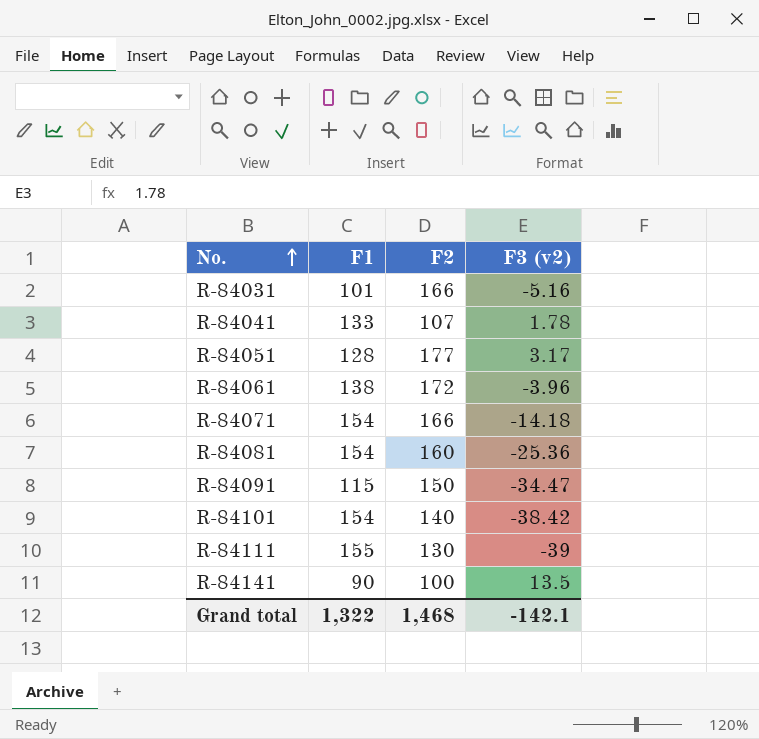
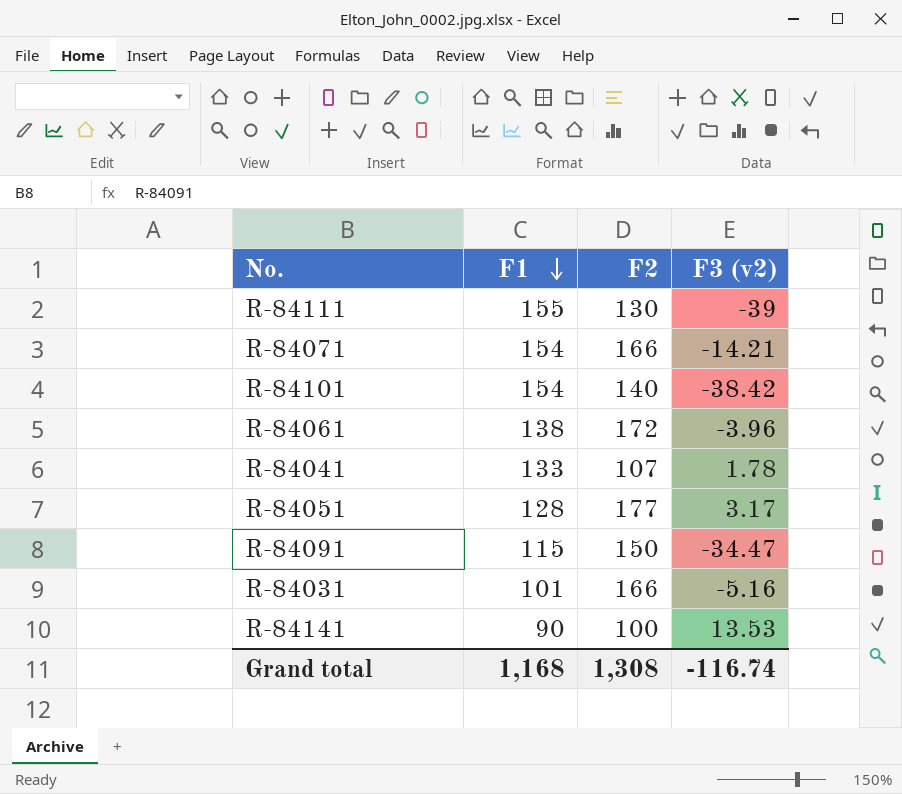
row order: No. ascending -> F1 descending
row R-84081: 154 | 160 | -25.36 -> none
R-84071 | F3 (v2): -14.18 -> -14.21
R-84141 | F3 (v2): 13.5 -> 13.53
Grand total | F1: 1,322 -> 1,168
Grand total | F2: 1,468 -> 1,308
Grand total | F3 (v2): -142.1 -> -116.74

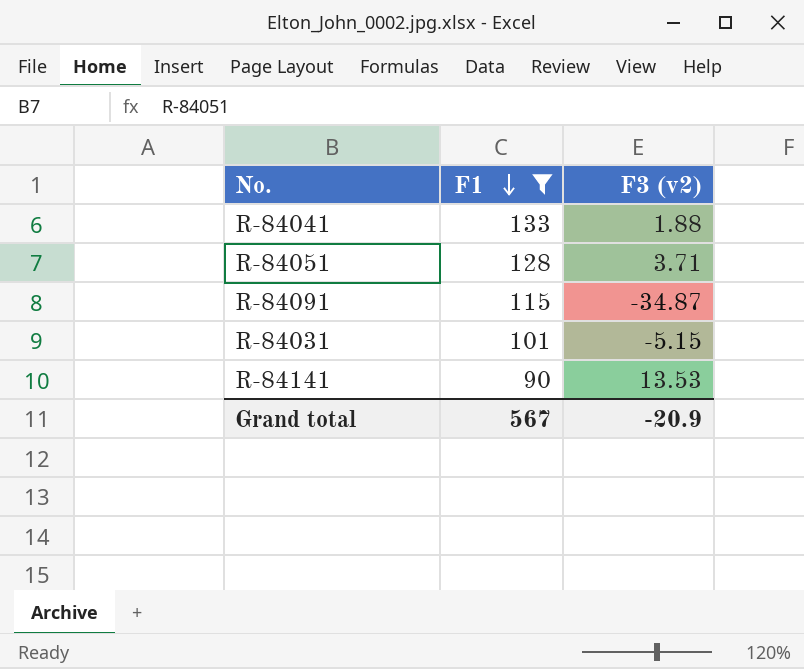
filter: none -> F1 <= 133
column F2 | position: 3 -> none
R-84041 | F3 (v2): 1.78 -> 1.88
R-84051 | F3 (v2): 3.17 -> 3.71
R-84091 | F3 (v2): -34.47 -> -34.87
R-84031 | F3 (v2): -5.16 -> -5.15
Grand total | F1: 1,168 -> 567
Grand total | F3 (v2): -116.74 -> -20.9

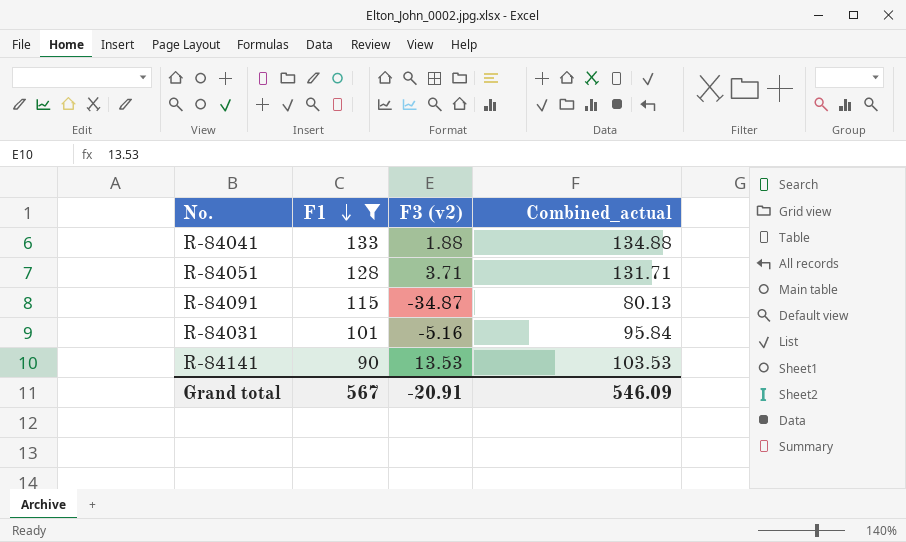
column Combined_actual | formula: none -> [F1] + [F3 (v2)]
R-84031 | F3 (v2): -5.15 -> -5.16
Grand total | F3 (v2): -20.9 -> -20.91

